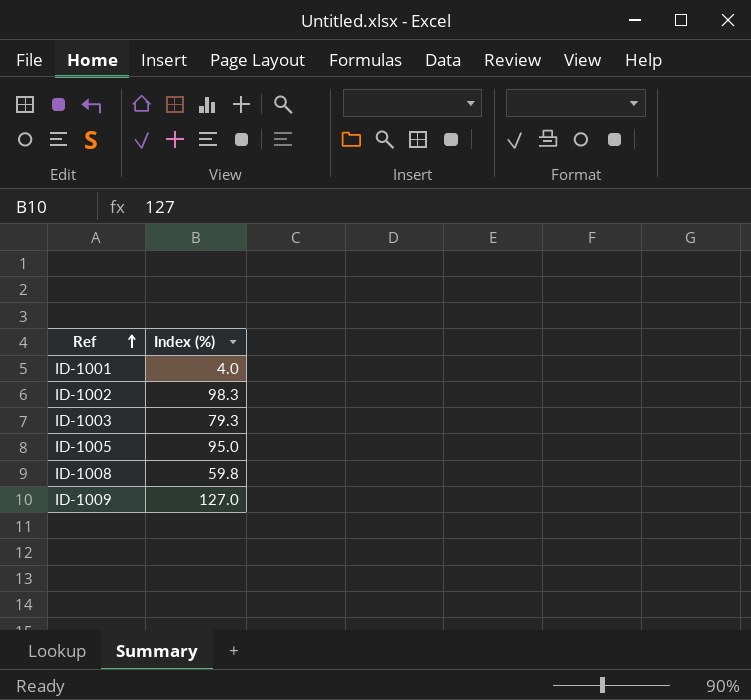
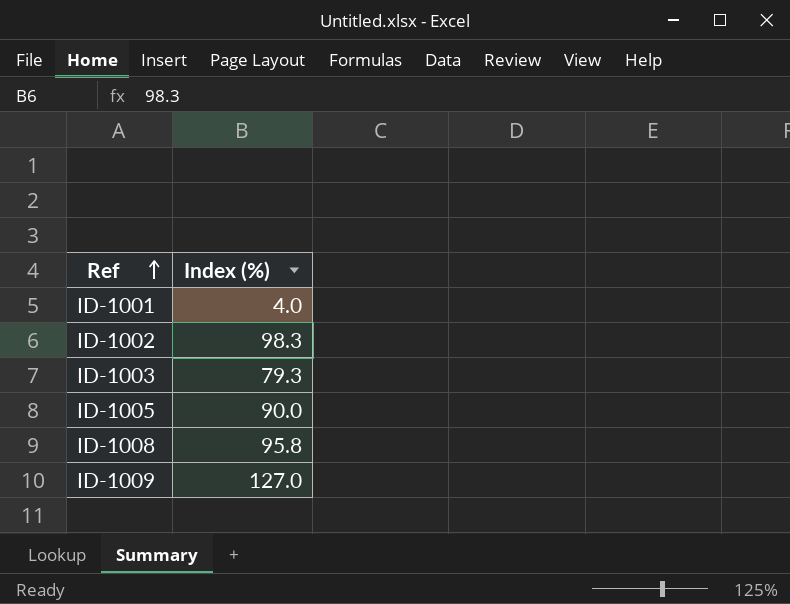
ID-1005 | Index (%): 95.0 -> 90.0
ID-1008 | Index (%): 59.8 -> 95.8

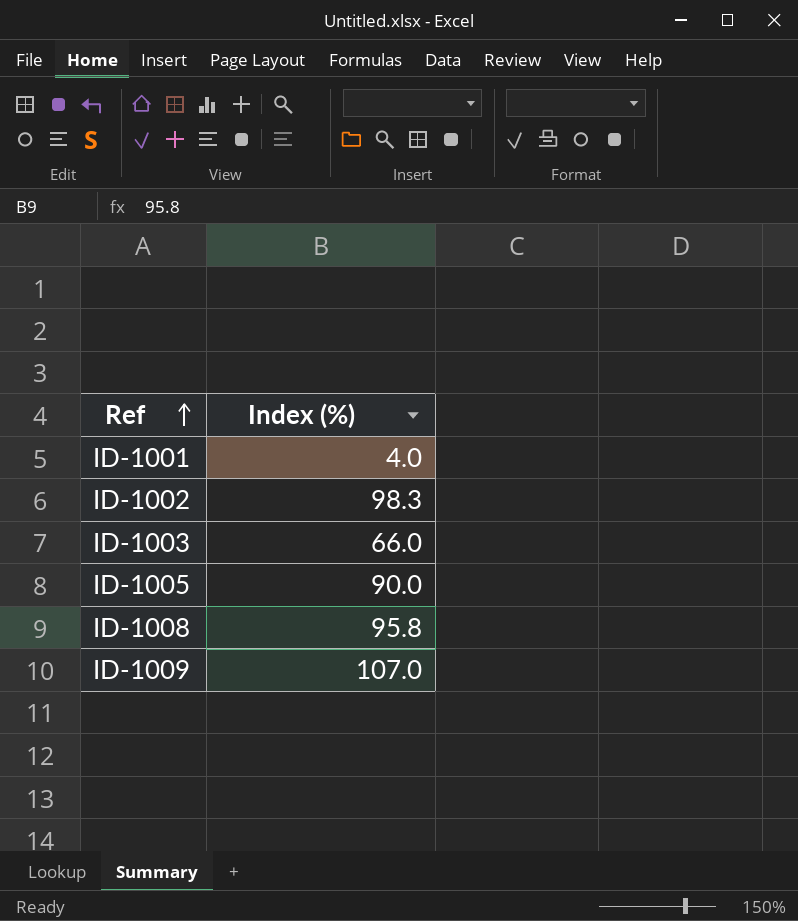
ID-1003 | Index (%): 79.3 -> 66.0
ID-1009 | Index (%): 127.0 -> 107.0

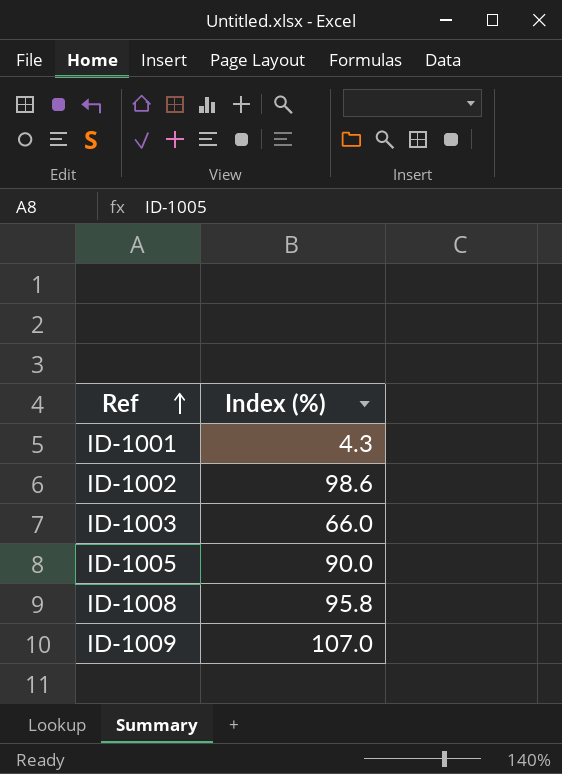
ID-1001 | Index (%): 4.0 -> 4.3
ID-1002 | Index (%): 98.3 -> 98.6

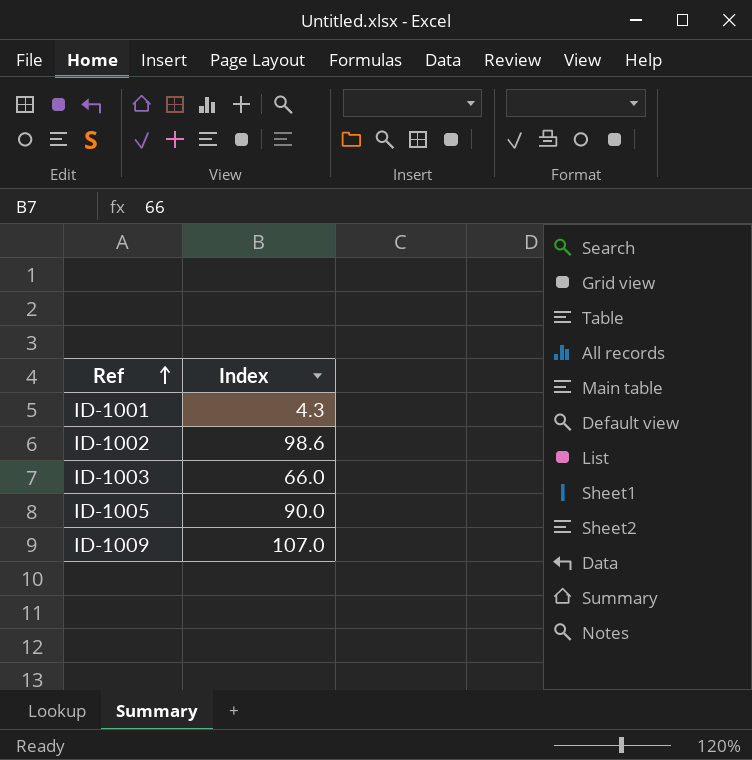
column name: Index (%) -> Index
row ID-1008: 95.8 -> none

